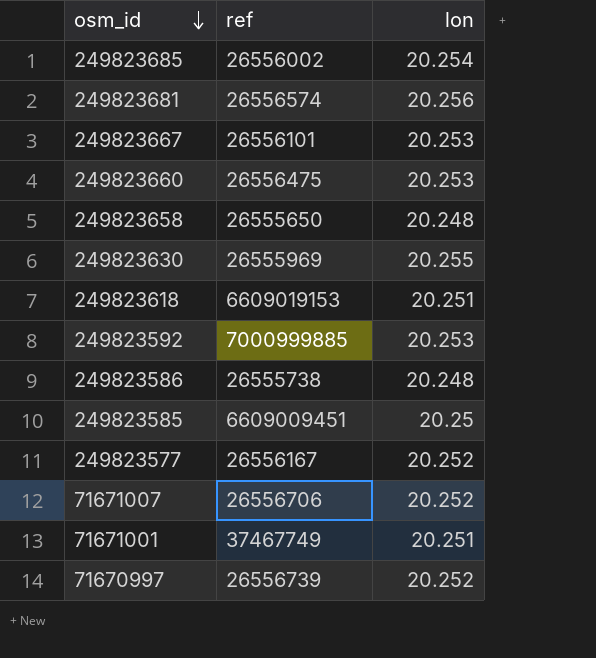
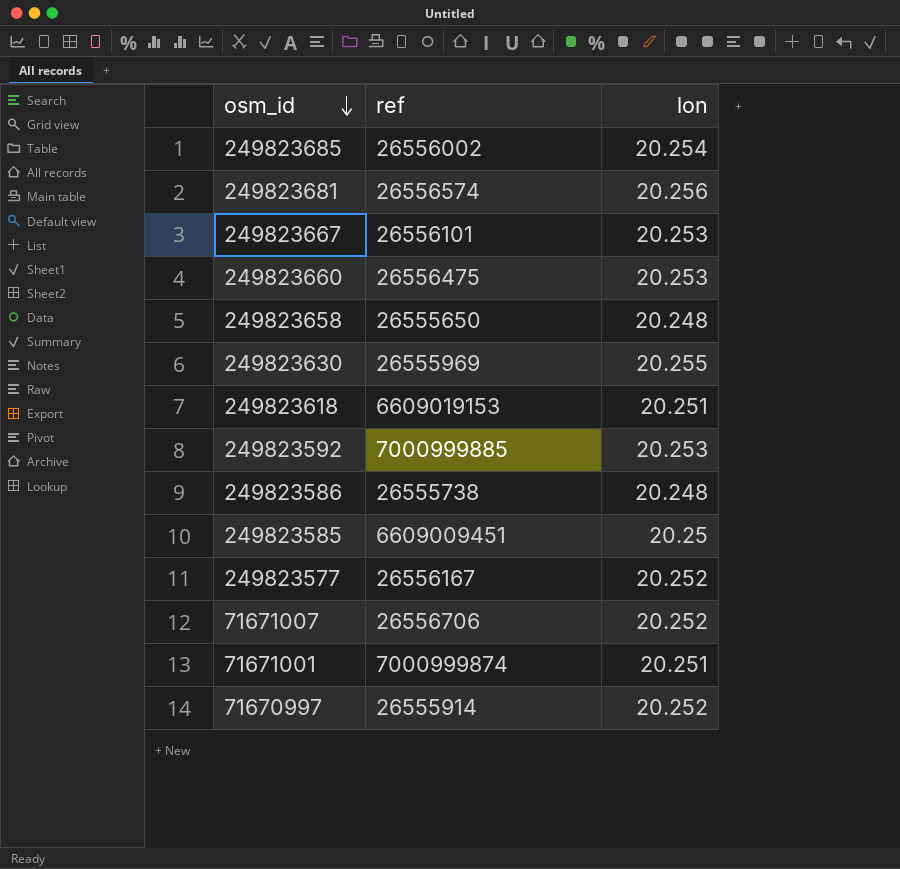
71671001 | ref: 37467749 -> 7000999874
71670997 | ref: 26556739 -> 26555914

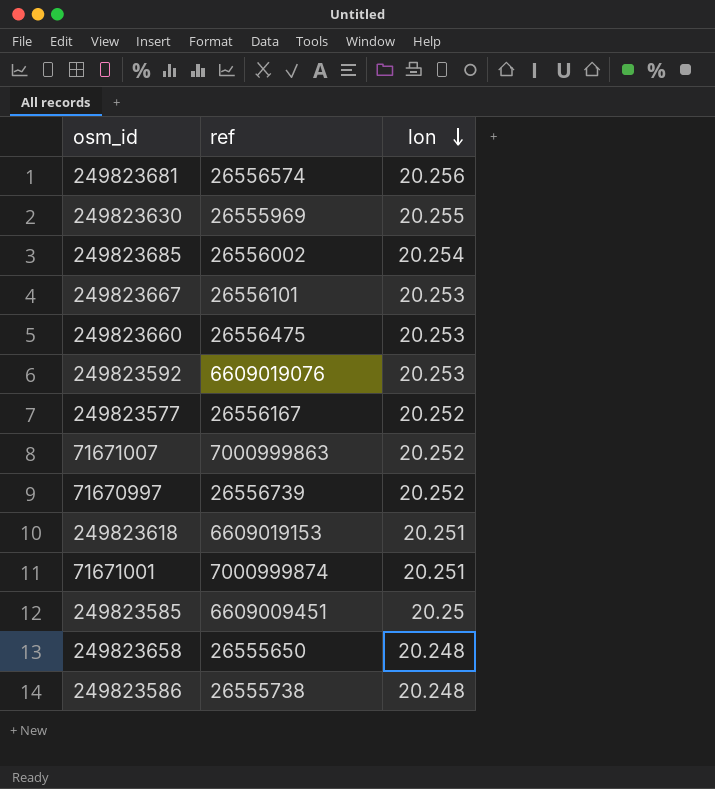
row order: osm_id descending -> lon descending
249823592 | ref: 7000999885 -> 6609019076
71671007 | ref: 26556706 -> 7000999863
71670997 | ref: 26555914 -> 26556739

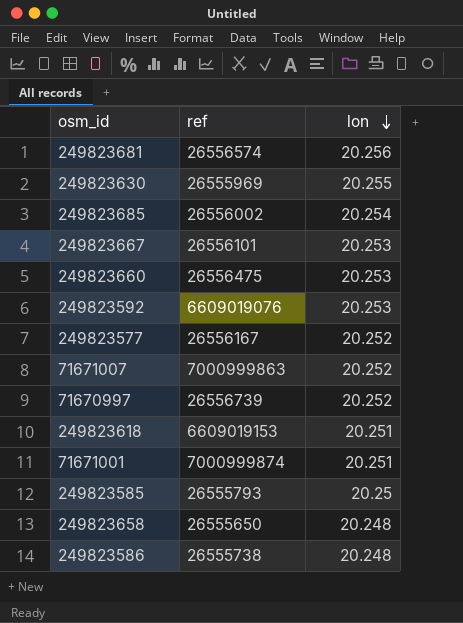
249823585 | ref: 6609009451 -> 26555793

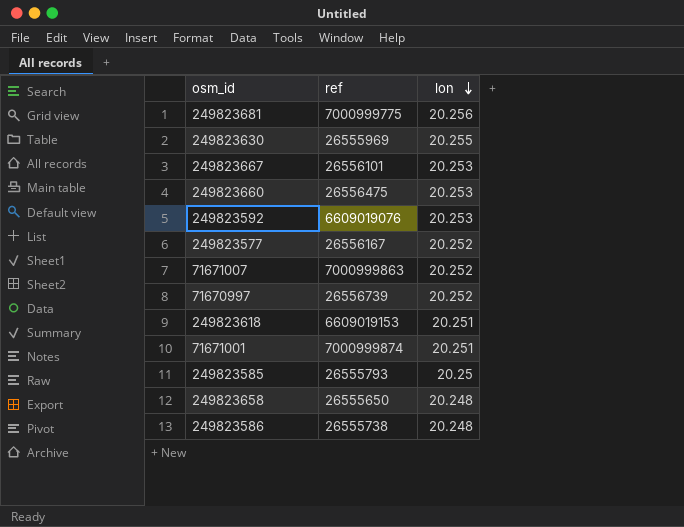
row 249823685: 26556002 | 20.254 -> none
249823681 | ref: 26556574 -> 7000999775

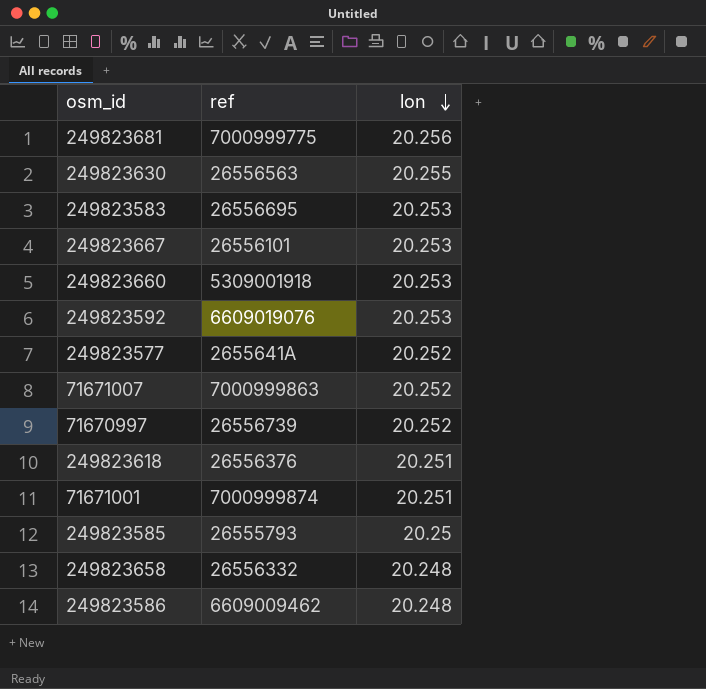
249823630 | ref: 26555969 -> 26556563
row 249823583: none -> 26556695 | 20.253
249823660 | ref: 26556475 -> 5309001918
249823577 | ref: 26556167 -> 2655641A
249823618 | ref: 6609019153 -> 26556376
249823658 | ref: 26555650 -> 26556332
249823586 | ref: 26555738 -> 6609009462

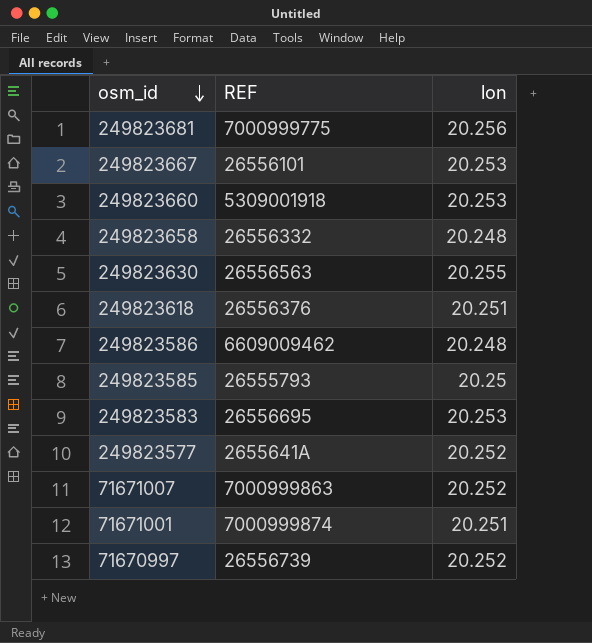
row order: lon descending -> osm_id descending
column name: ref -> REF
row 249823592: 6609019076 | 20.253 -> none

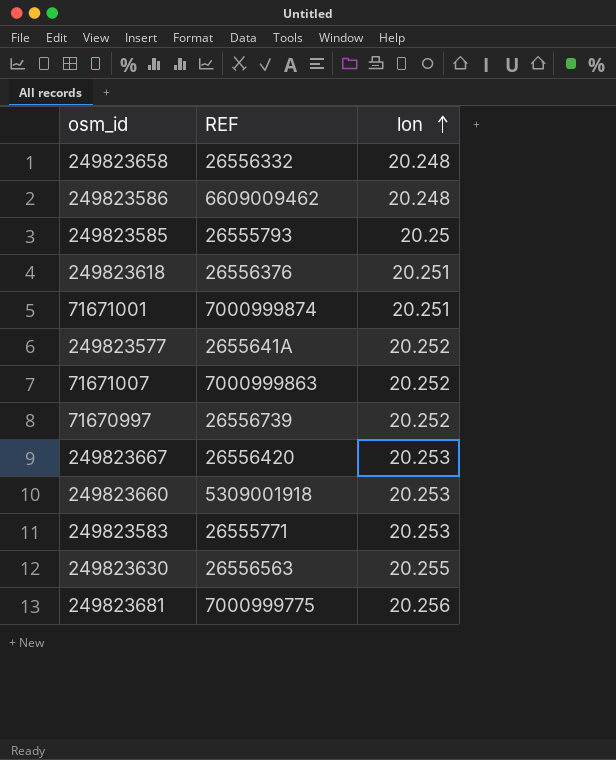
row order: osm_id descending -> lon ascending
249823667 | REF: 26556101 -> 26556420
249823583 | REF: 26556695 -> 26555771

